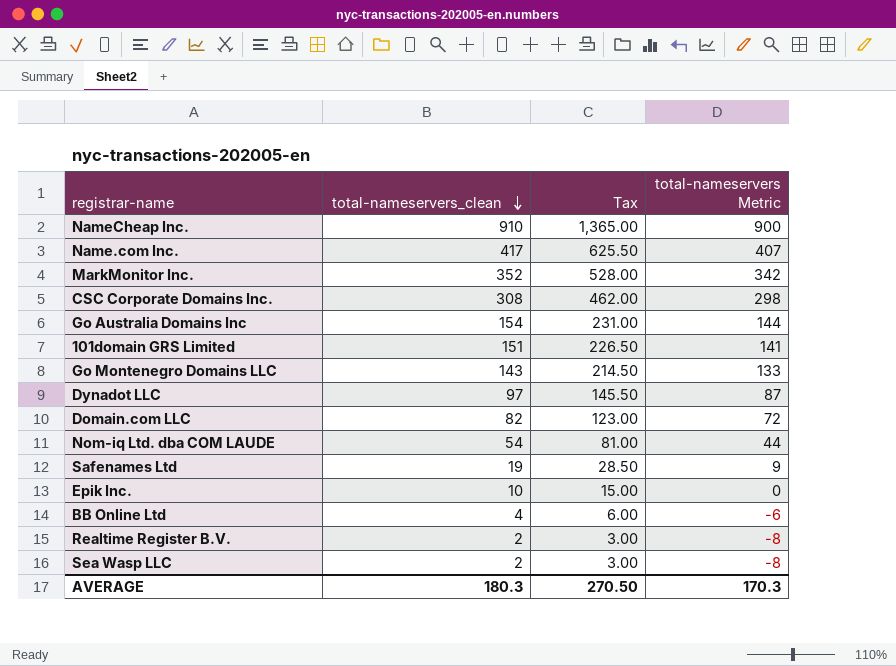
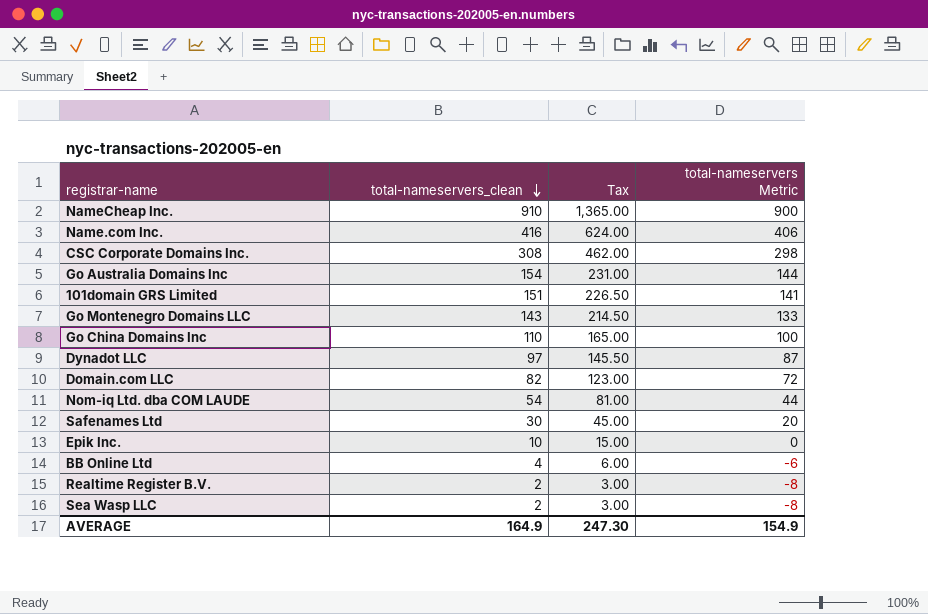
row MarkMonitor Inc.: 352 | 528.00 | 342 -> none
Name.com Inc. | total-nameservers_clean: 417 -> 416
Name.com Inc. | Tax: 625.50 -> 624.00
Name.com Inc. | total-nameservers Metric: 407 -> 406
row Go China Domains Inc: none -> 110 | 165.00 | 100
Safenames Ltd | total-nameservers_clean: 19 -> 30
Safenames Ltd | Tax: 28.50 -> 45.00
Safenames Ltd | total-nameservers Metric: 9 -> 20
AVERAGE | total-nameservers_clean: 180.3 -> 164.9
AVERAGE | Tax: 270.50 -> 247.30
AVERAGE | total-nameservers Metric: 170.3 -> 154.9

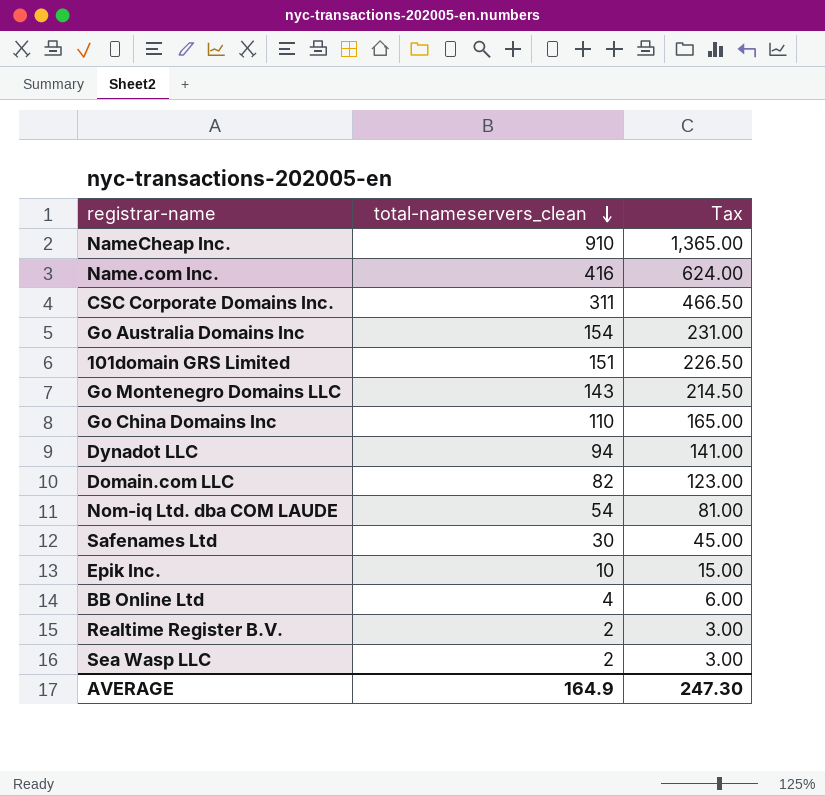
column total-nameservers Metric | formula: [total-nameservers_clean] - 10 -> none
CSC Corporate Domains Inc. | total-nameservers_clean: 308 -> 311
CSC Corporate Domains Inc. | Tax: 462.00 -> 466.50
Dynadot LLC | total-nameservers_clean: 97 -> 94
Dynadot LLC | Tax: 145.50 -> 141.00

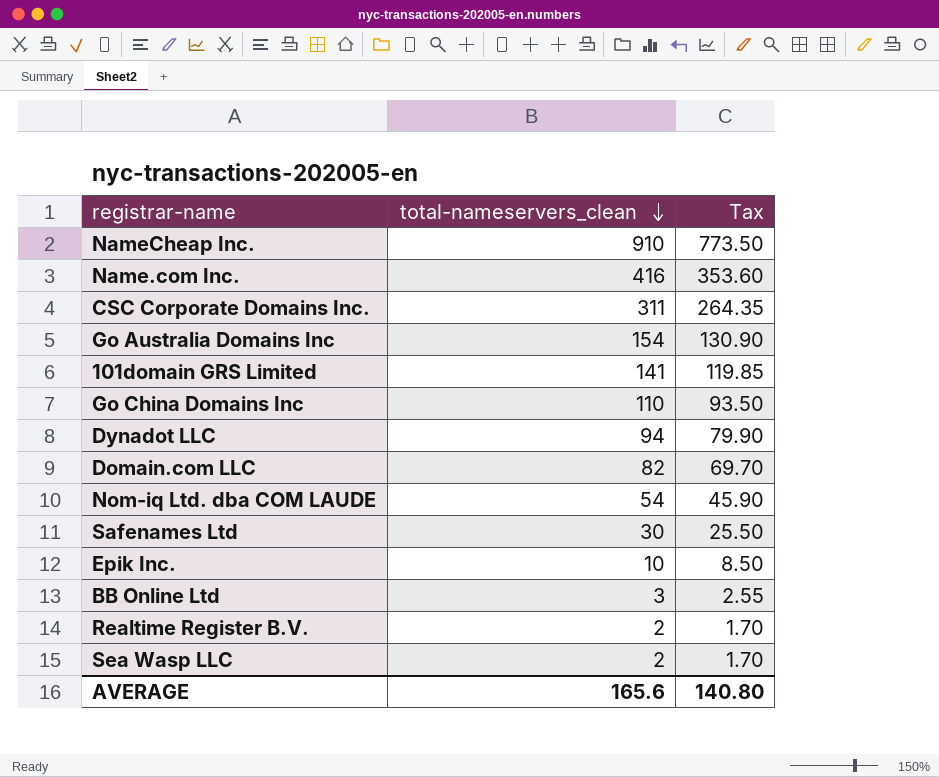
column Tax | formula: [total-nameservers_clean] * 1.5 -> [total-nameservers_clean] * 0.85
row Go Montenegro Domains LLC: 143 | 214.50 -> none
101domain GRS Limited | total-nameservers_clean: 151 -> 141
BB Online Ltd | total-nameservers_clean: 4 -> 3
AVERAGE | total-nameservers_clean: 164.9 -> 165.6
AVERAGE | Tax: 247.30 -> 140.80

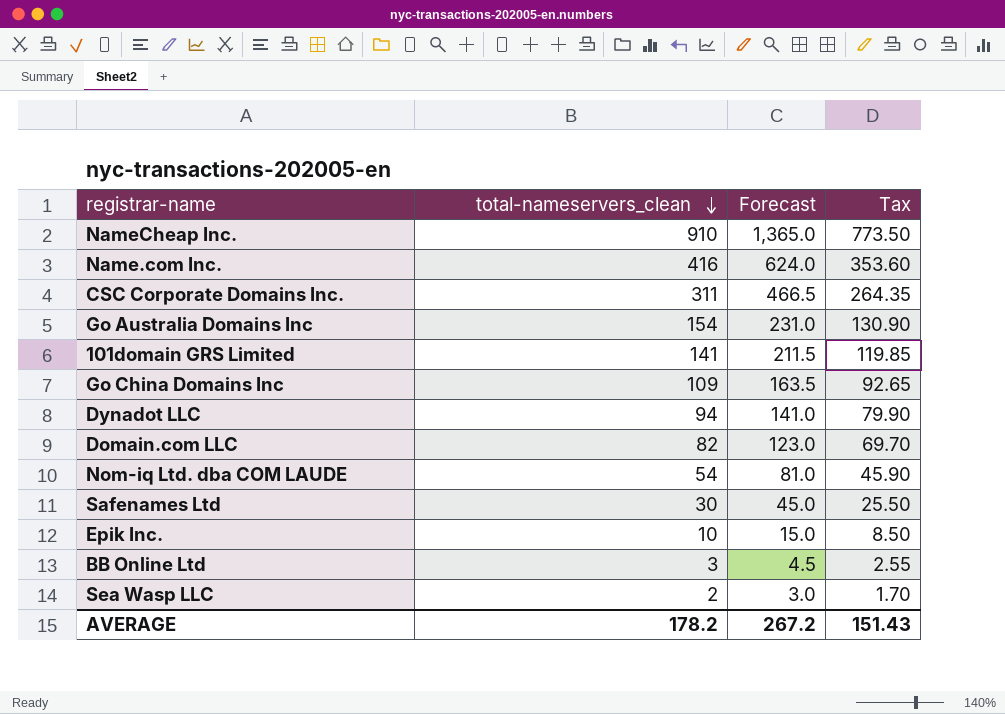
column Forecast | formula: none -> [total-nameservers_clean] * 1.5
row Realtime Register B.V.: 2 | 1.70 -> none
Go China Domains Inc | total-nameservers_clean: 110 -> 109
Go China Domains Inc | Tax: 93.50 -> 92.65
AVERAGE | total-nameservers_clean: 165.6 -> 178.2
AVERAGE | Tax: 140.80 -> 151.43

